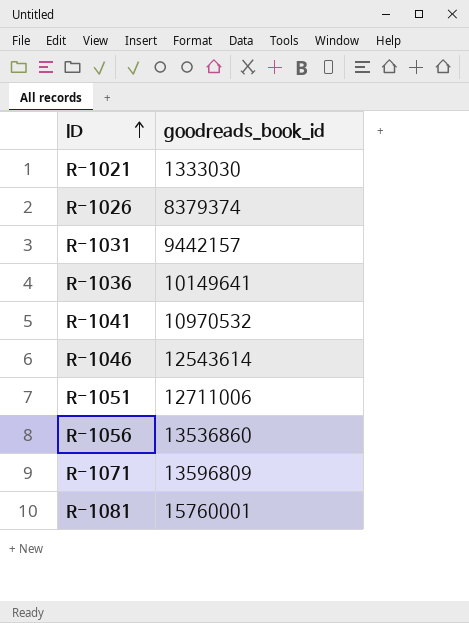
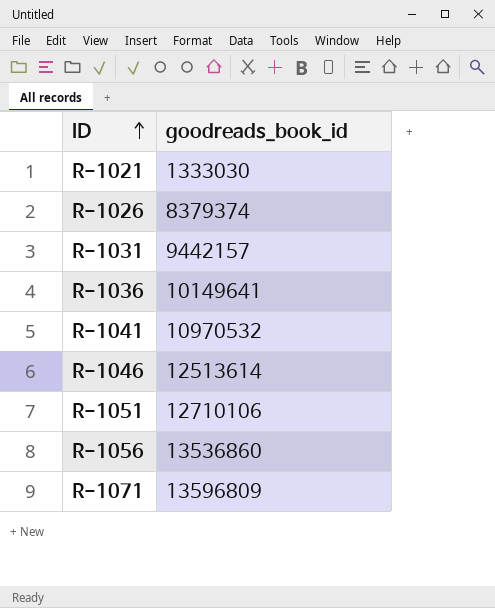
row R-1081: 15760001 -> none
R-1046 | goodreads_book_id: 12543614 -> 12513614
R-1051 | goodreads_book_id: 12711006 -> 12710106

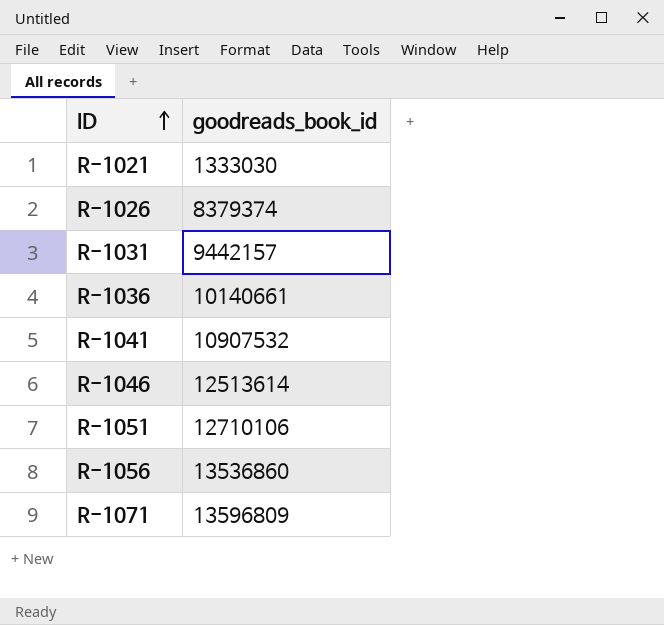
R-1036 | goodreads_book_id: 10149641 -> 10140661
R-1041 | goodreads_book_id: 10970532 -> 10907532

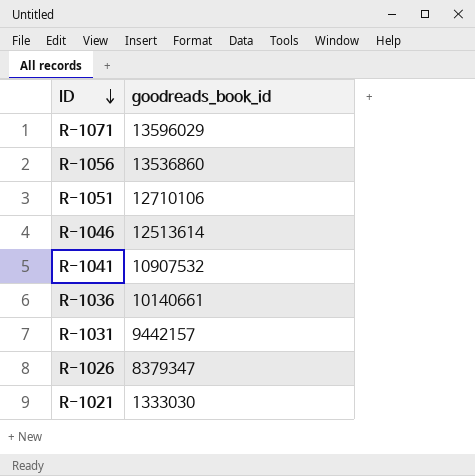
row order: ID ascending -> ID descending
R-1071 | goodreads_book_id: 13596809 -> 13596029
R-1026 | goodreads_book_id: 8379374 -> 8379347

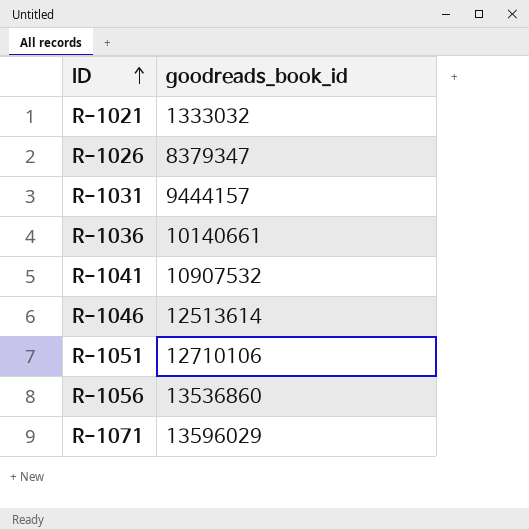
row order: ID descending -> ID ascending
R-1021 | goodreads_book_id: 1333030 -> 1333032
R-1031 | goodreads_book_id: 9442157 -> 9444157

